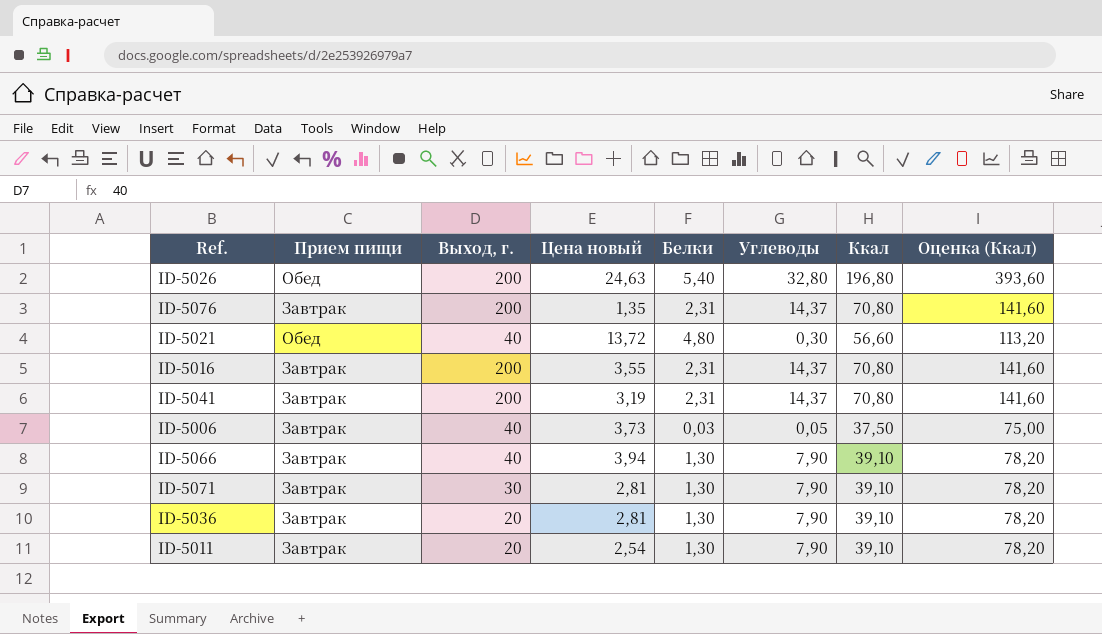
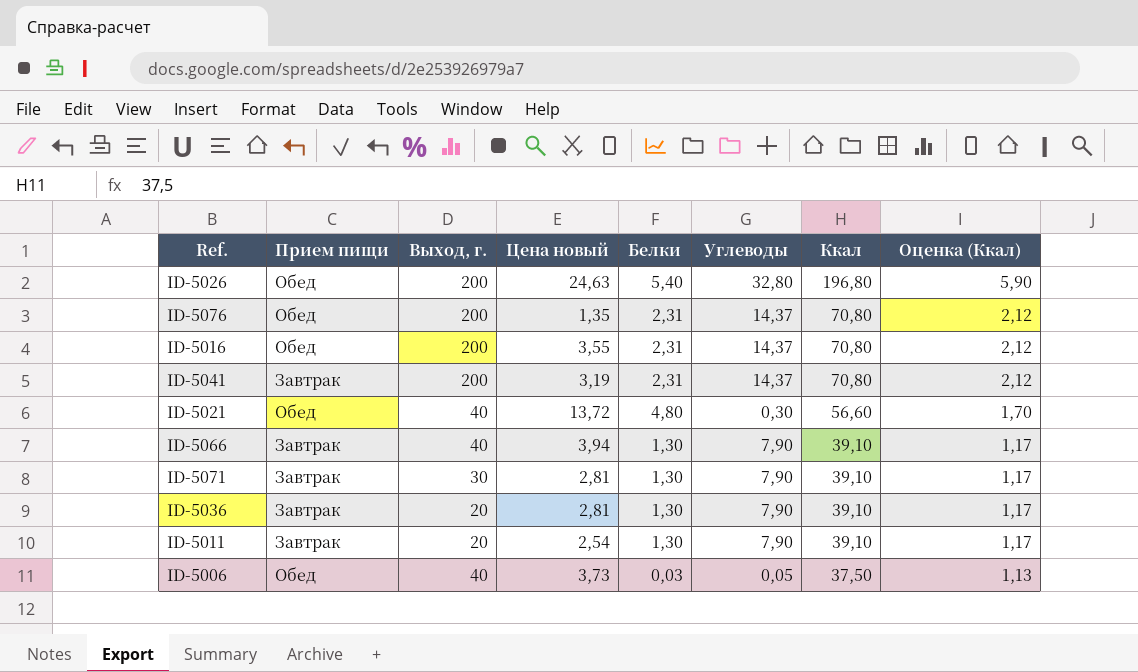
row order: none -> Ккал descending
column Оценка (Ккал) | formula: [Ккал] * 2 -> [Ккал] * 0,03
ID-5076 | Прием пищи: Завтрак -> Обед
ID-5016 | Прием пищи: Завтрак -> Обед
ID-5006 | Прием пищи: Завтрак -> Обед

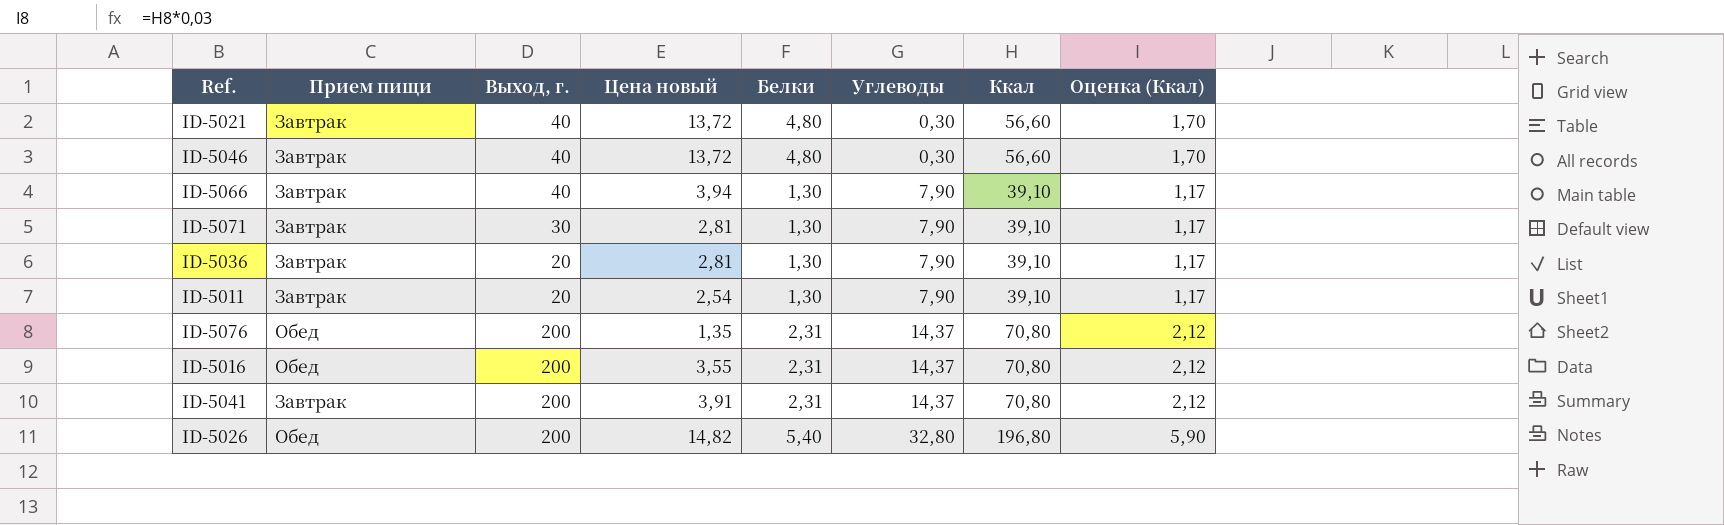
row order: Ккал descending -> Углеводы ascending
row ID-5006: Обед | 40 | 3,73 | 0,03 | 0,05 | 37,50 | 1,13 -> none
ID-5021 | Прием пищи: Обед -> Завтрак
row ID-5046: none -> Завтрак | 40 | 13,72 | 4,80 | 0,30 | 56,60 | 1,70
ID-5041 | Цена новый: 3,19 -> 3,91
ID-5026 | Цена новый: 24,63 -> 14,82

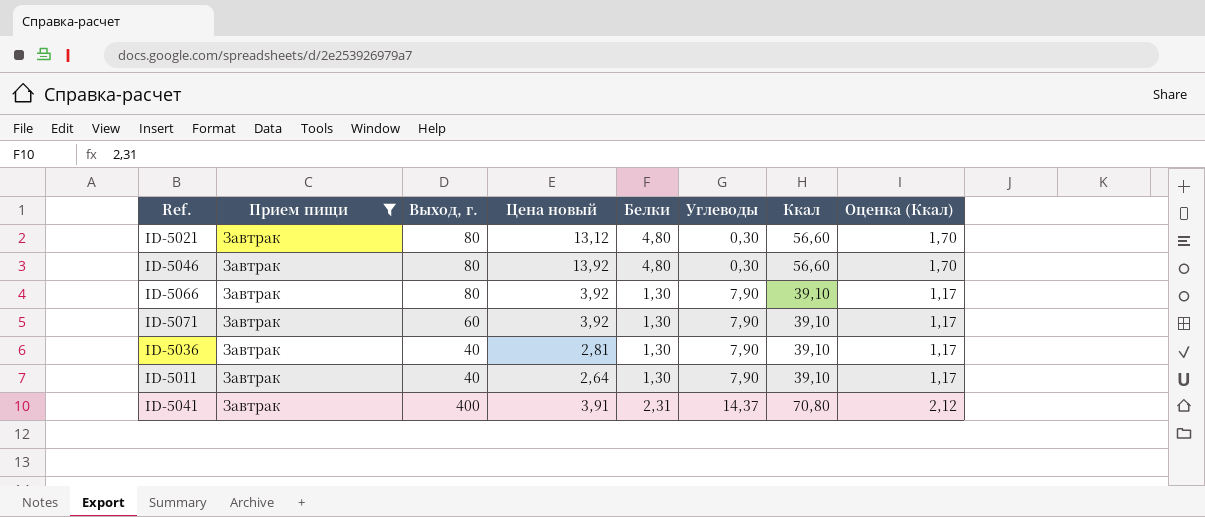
filter: none -> Прием пищи = Завтрак
ID-5021 | Выход, г.: 40 -> 80
ID-5021 | Цена новый: 13,72 -> 13,12
ID-5046 | Выход, г.: 40 -> 80
ID-5046 | Цена новый: 13,72 -> 13,92
ID-5066 | Выход, г.: 40 -> 80
ID-5066 | Цена новый: 3,94 -> 3,92
ID-5071 | Выход, г.: 30 -> 60
ID-5071 | Цена новый: 2,81 -> 3,92
ID-5036 | Выход, г.: 20 -> 40
ID-5011 | Выход, г.: 20 -> 40
ID-5011 | Цена новый: 2,54 -> 2,64
ID-5041 | Выход, г.: 200 -> 400

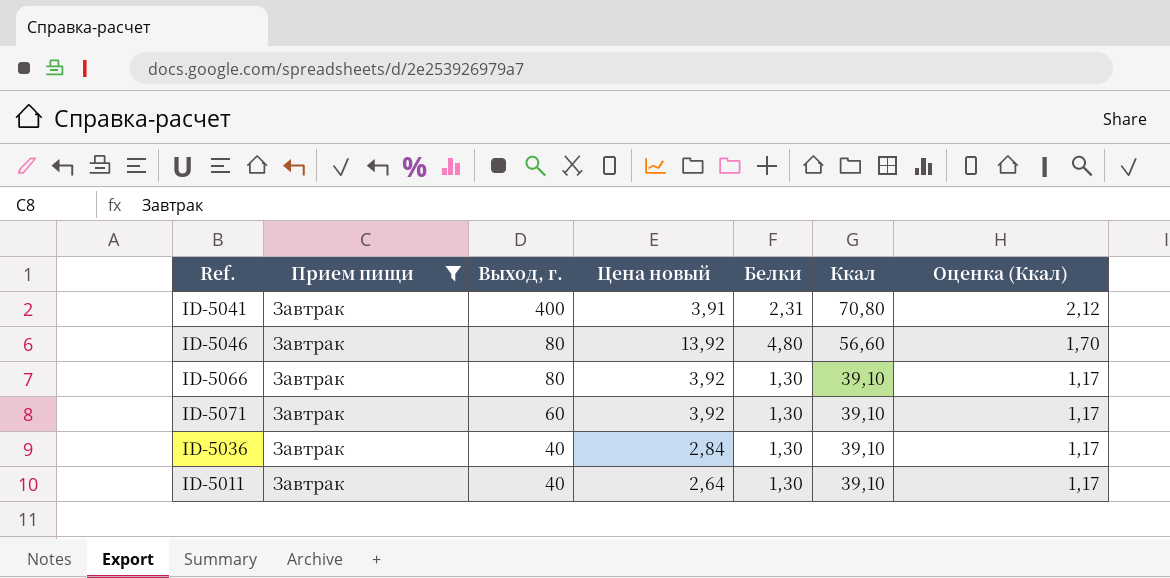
row order: Углеводы ascending -> Выход, г. descending
column Углеводы | position: 6 -> none
row ID-5021: Завтрак | 80 | 13,12 | 4,80 | 0,30 | 56,60 | 1,70 -> none
ID-5036 | Цена новый: 2,81 -> 2,84

